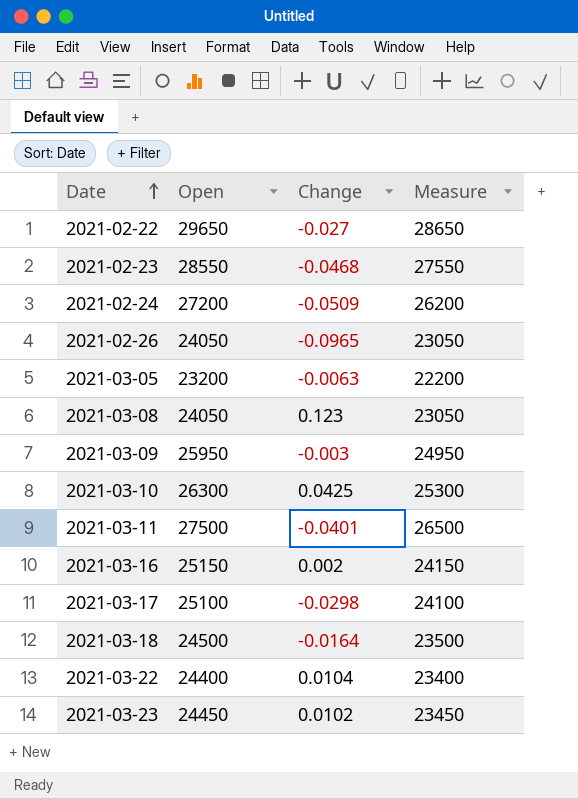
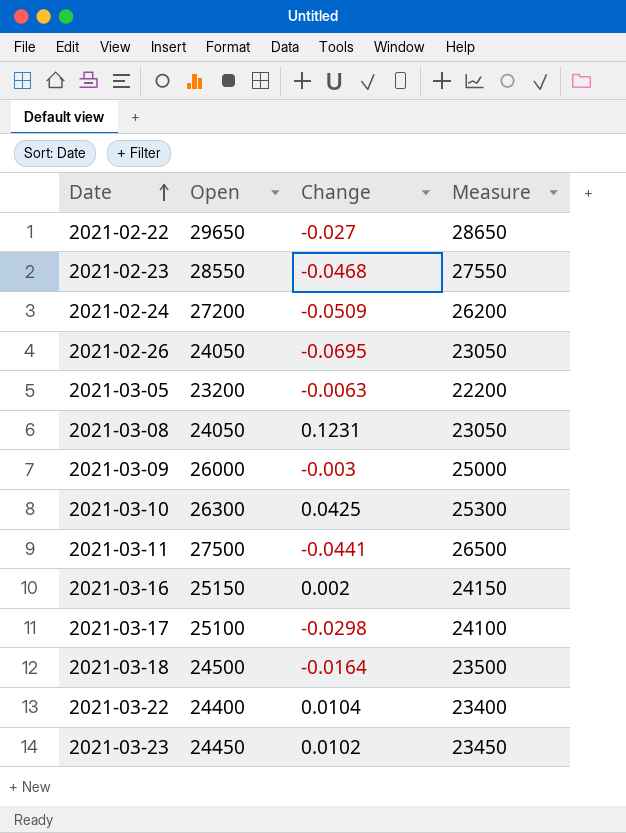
2021-02-26 | Change: -0.0965 -> -0.0695
2021-03-08 | Change: 0.123 -> 0.1231
2021-03-09 | Open: 25950 -> 26000
2021-03-09 | Measure: 24950 -> 25000
2021-03-11 | Change: -0.0401 -> -0.0441

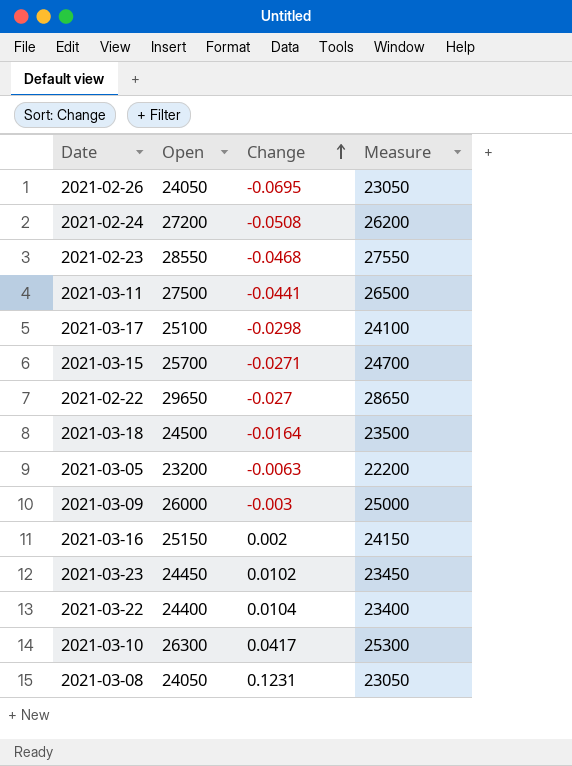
row order: Date ascending -> Change ascending
2021-02-24 | Change: -0.0509 -> -0.0508
row 2021-03-15: none -> 25700 | -0.0271 | 24700
2021-03-10 | Change: 0.0425 -> 0.0417

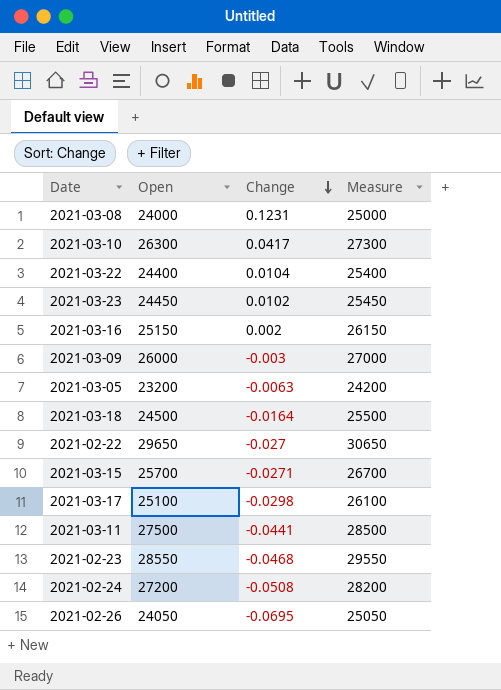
row order: Change ascending -> Change descending
column Measure | formula: [Open] - 1000 -> [Open] + 1000
2021-03-08 | Open: 24050 -> 24000

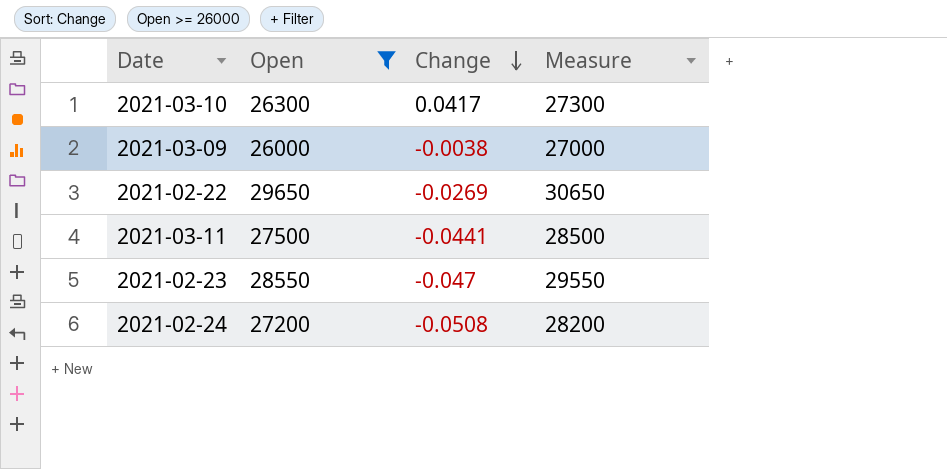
filter: none -> Open >= 26000
2021-03-09 | Change: -0.003 -> -0.0038
2021-02-22 | Change: -0.027 -> -0.0269
2021-02-23 | Change: -0.0468 -> -0.047

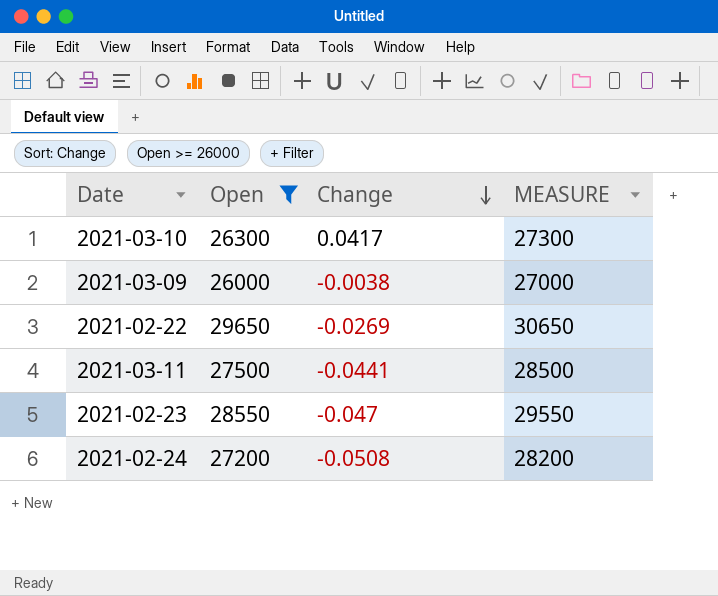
column name: Measure -> MEASURE

